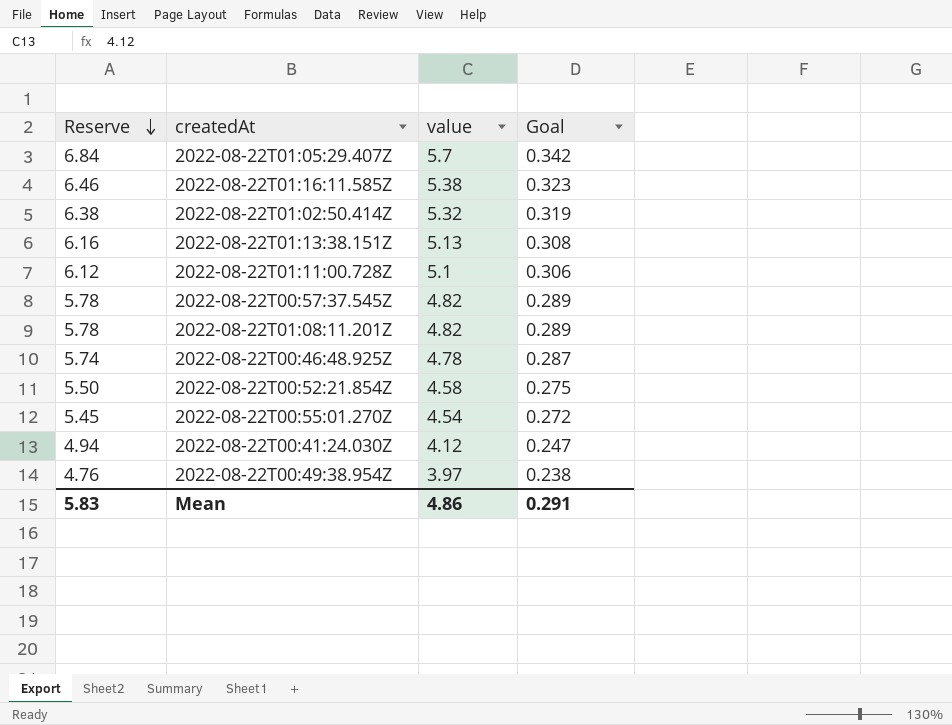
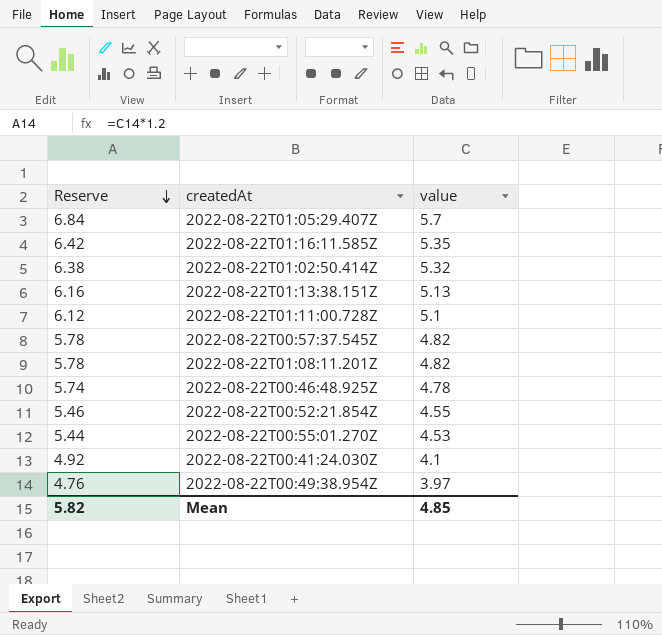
column Goal | formula: [value] * 0.06 -> none
2022-08-22T01:16:11.585Z | Reserve: 6.46 -> 6.42
2022-08-22T01:16:11.585Z | value: 5.38 -> 5.35
2022-08-22T00:52:21.854Z | Reserve: 5.50 -> 5.46
2022-08-22T00:52:21.854Z | value: 4.58 -> 4.55
2022-08-22T00:55:01.270Z | Reserve: 5.45 -> 5.44
2022-08-22T00:55:01.270Z | value: 4.54 -> 4.53
2022-08-22T00:41:24.030Z | Reserve: 4.94 -> 4.92
2022-08-22T00:41:24.030Z | value: 4.12 -> 4.1
Mean | Reserve: 5.83 -> 5.82
Mean | value: 4.86 -> 4.85

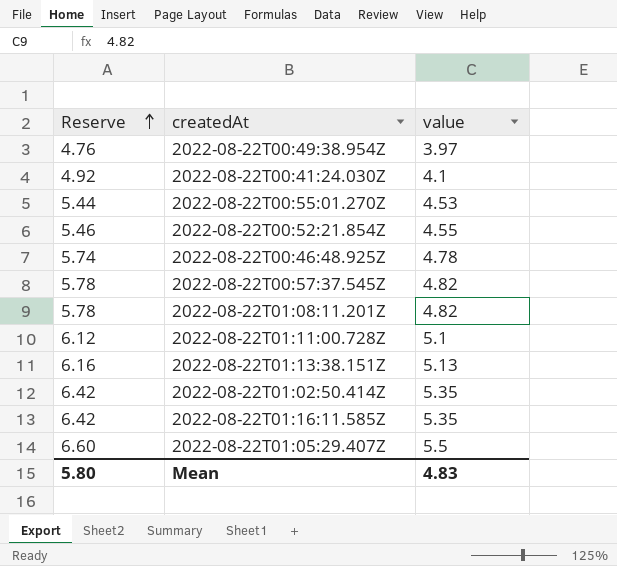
row order: Reserve descending -> Reserve ascending
2022-08-22T01:02:50.414Z | Reserve: 6.38 -> 6.42
2022-08-22T01:02:50.414Z | value: 5.32 -> 5.35
2022-08-22T01:05:29.407Z | Reserve: 6.84 -> 6.60
2022-08-22T01:05:29.407Z | value: 5.7 -> 5.5
Mean | Reserve: 5.82 -> 5.80
Mean | value: 4.85 -> 4.83

